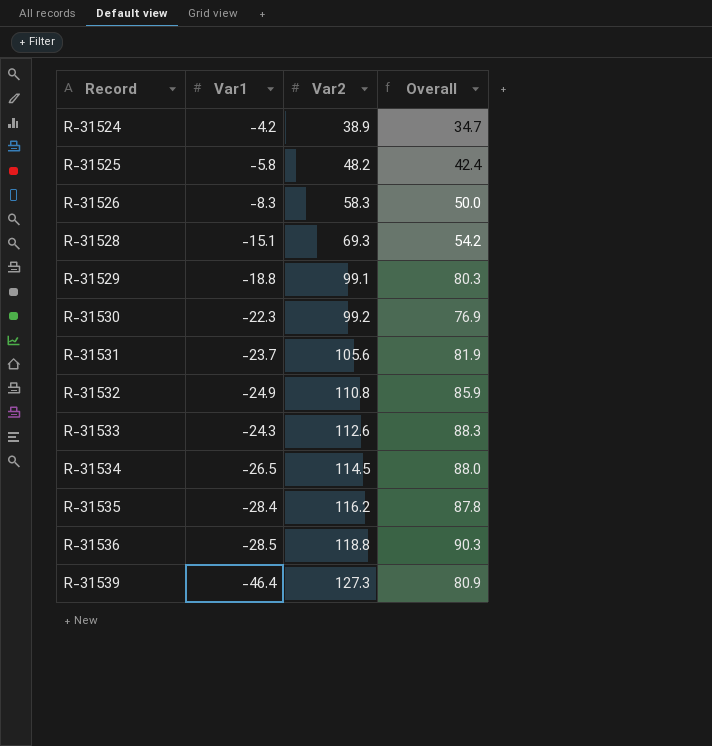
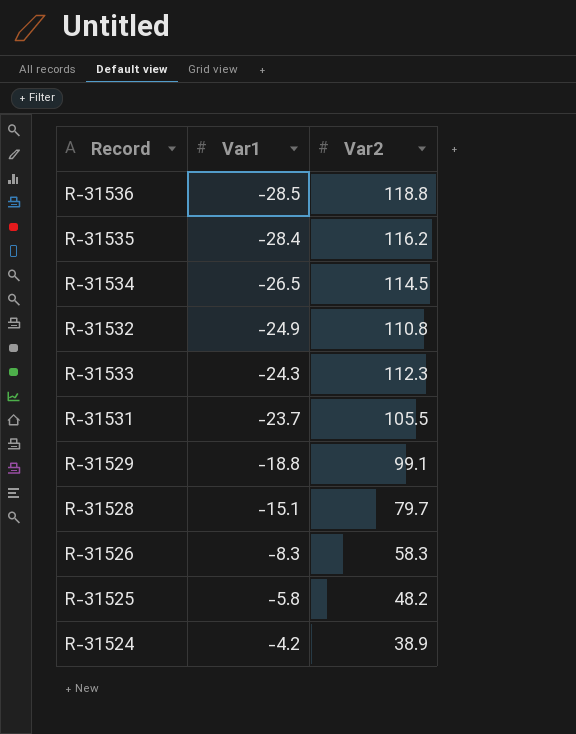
row order: Record ascending -> Var1 ascending
column Overall | formula: [Var1] + [Var2] -> none
row R-31530: -22.3 | 99.2 | 76.9 -> none
row R-31539: -46.4 | 127.3 | 80.9 -> none
R-31533 | Var2: 112.6 -> 112.3
R-31531 | Var2: 105.6 -> 105.5
R-31528 | Var2: 69.3 -> 79.7

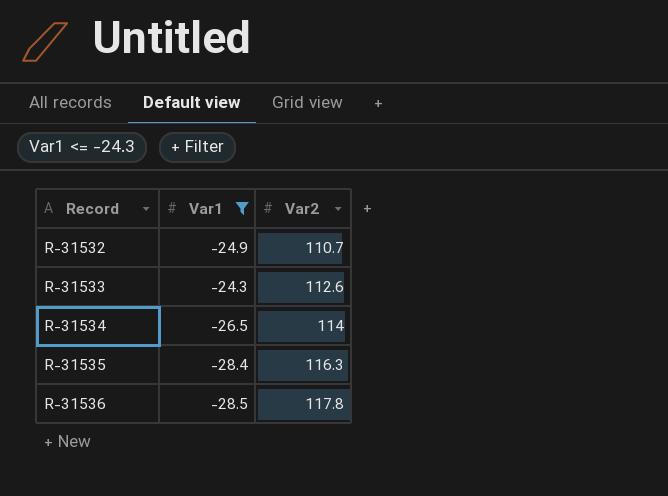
filter: none -> Var1 <= -24.3
row order: Var1 ascending -> Record ascending
R-31532 | Var2: 110.8 -> 110.7
R-31533 | Var2: 112.3 -> 112.6
R-31534 | Var2: 114.5 -> 114
R-31535 | Var2: 116.2 -> 116.3
R-31536 | Var2: 118.8 -> 117.8

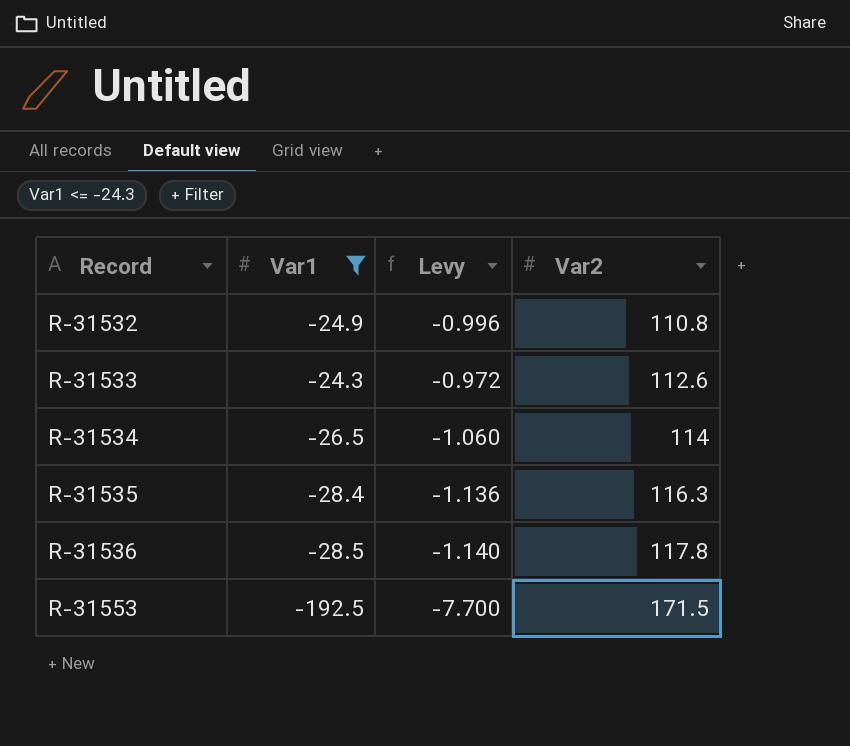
column Levy | formula: none -> [Var1] * 0.04
R-31532 | Var2: 110.7 -> 110.8
row R-31553: none -> -192.5 | -7.700 | 171.5

